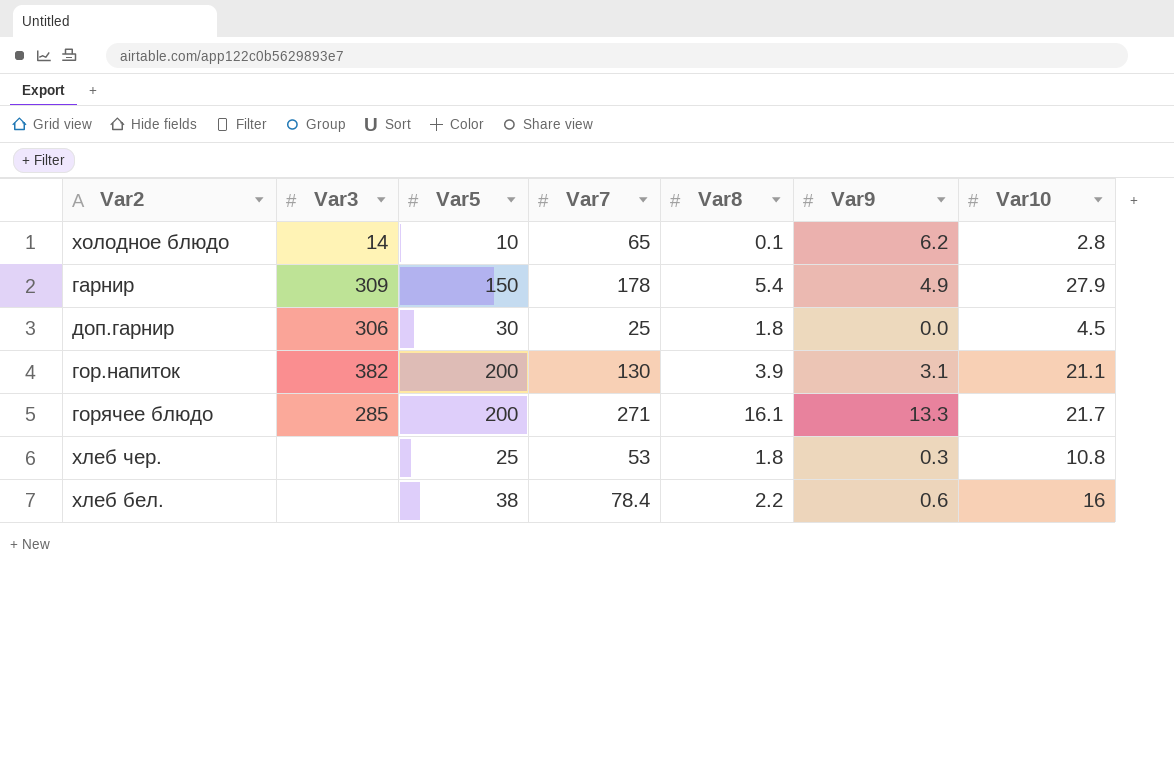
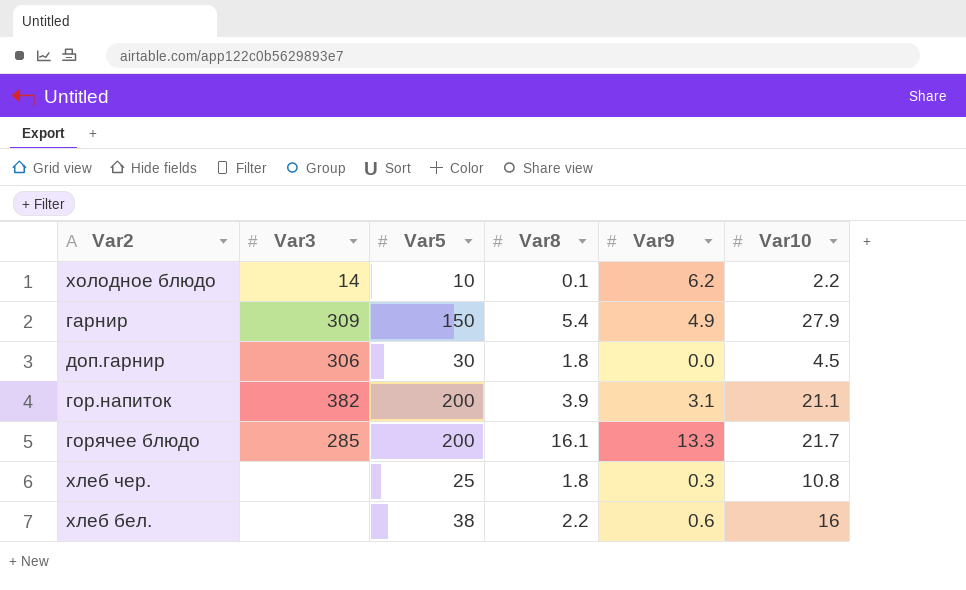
column Var7 | position: 4 -> none
холодное блюдо | Var10: 2.8 -> 2.2

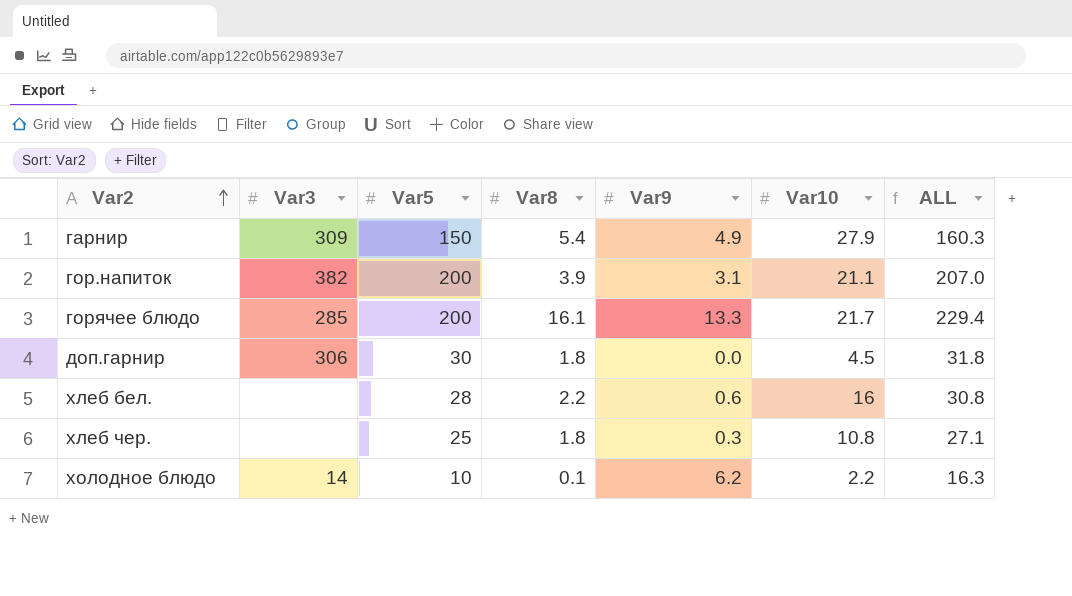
row order: none -> Var2 ascending
column ALL | formula: none -> [Var5] + [Var8] + [Var9]
хлеб бел. | Var5: 38 -> 28

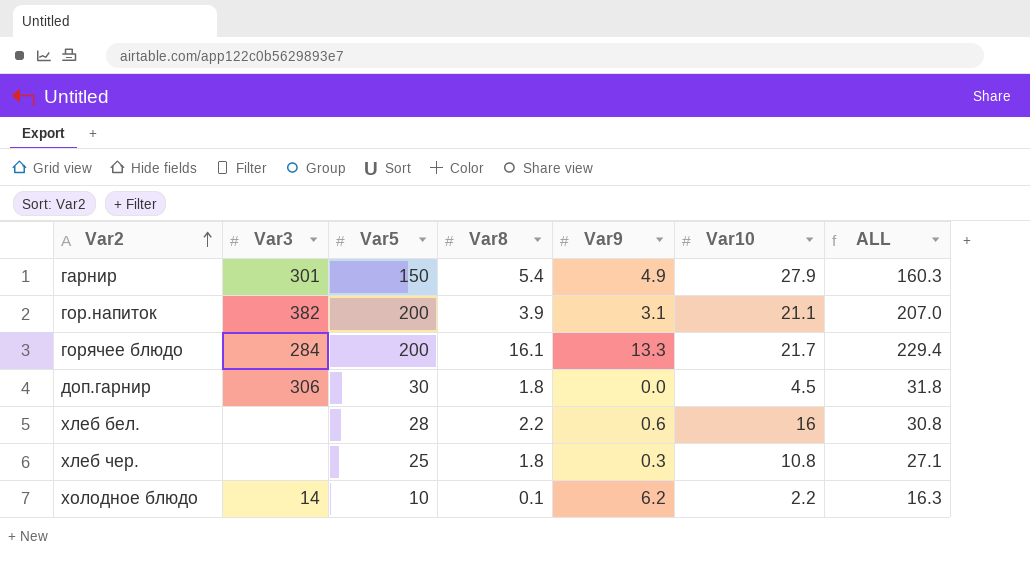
гарнир | Var3: 309 -> 301
горячее блюдо | Var3: 285 -> 284

